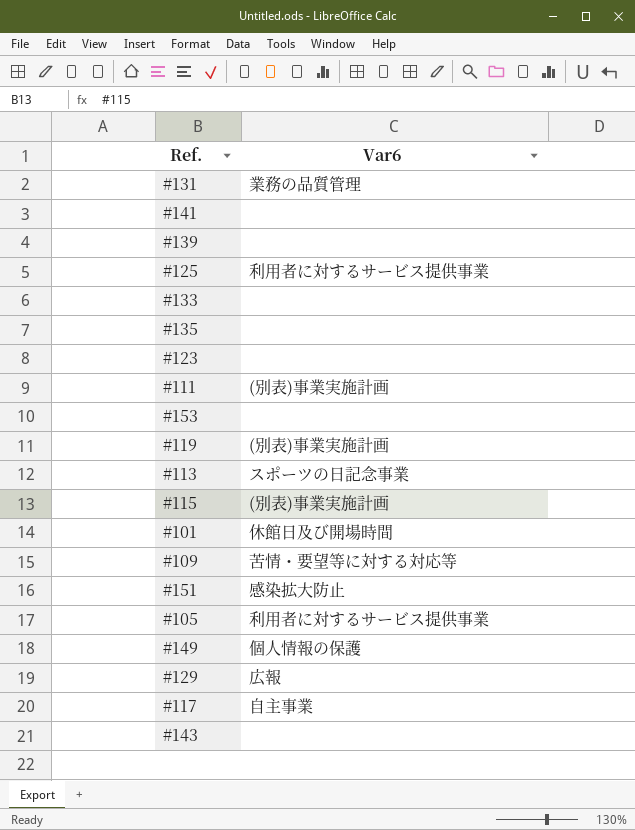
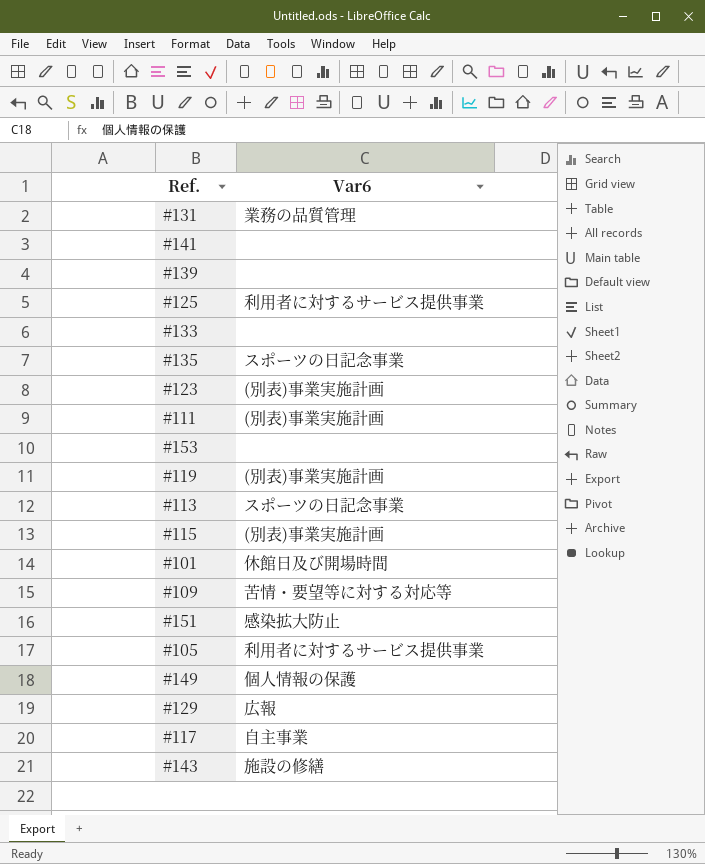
#135 | Var6: none -> スポーツの日記念事業
#123 | Var6: none -> (別表)事業実施計画
#143 | Var6: none -> 施設の修繕

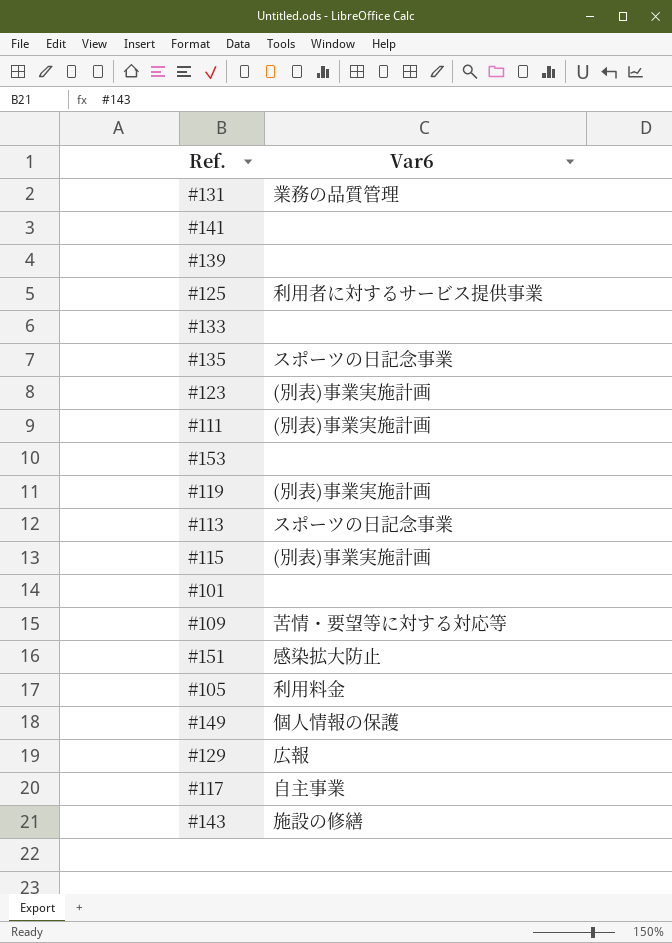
#101 | Var6: 休館日及び開場時間 -> none
#105 | Var6: 利用者に対するサービス提供事業 -> 利用料金

